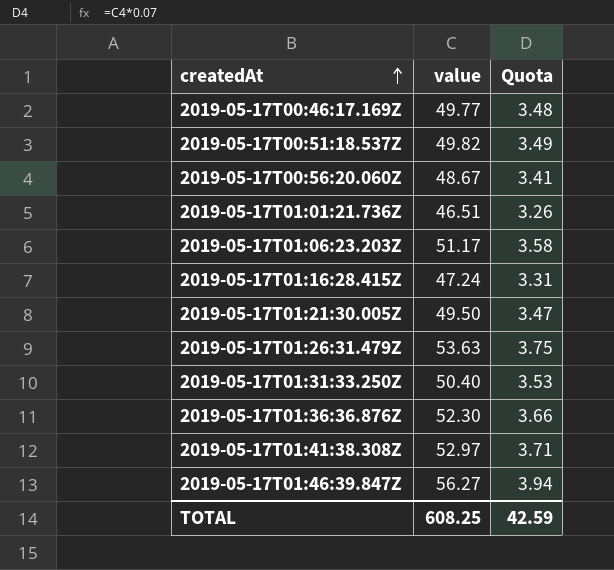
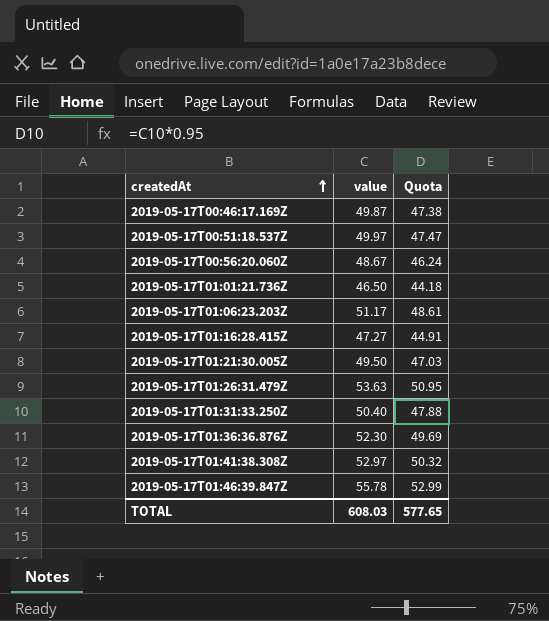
column Quota | formula: [value] * 0.07 -> [value] * 0.95
2019-05-17T00:46:17.169Z | value: 49.77 -> 49.87
2019-05-17T00:51:18.537Z | value: 49.82 -> 49.97
2019-05-17T01:01:21.736Z | value: 46.51 -> 46.50
2019-05-17T01:16:28.415Z | value: 47.24 -> 47.27
2019-05-17T01:46:39.847Z | value: 56.27 -> 55.78
TOTAL | value: 608.25 -> 608.03
TOTAL | Quota: 42.59 -> 577.65

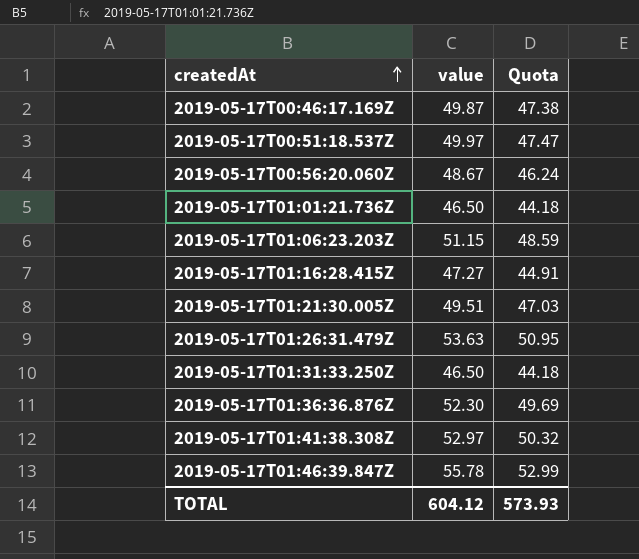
2019-05-17T01:06:23.203Z | value: 51.17 -> 51.15
2019-05-17T01:06:23.203Z | Quota: 48.61 -> 48.59
2019-05-17T01:21:30.005Z | value: 49.50 -> 49.51
2019-05-17T01:31:33.250Z | value: 50.40 -> 46.50
2019-05-17T01:31:33.250Z | Quota: 47.88 -> 44.18
TOTAL | value: 608.03 -> 604.12
TOTAL | Quota: 577.65 -> 573.93

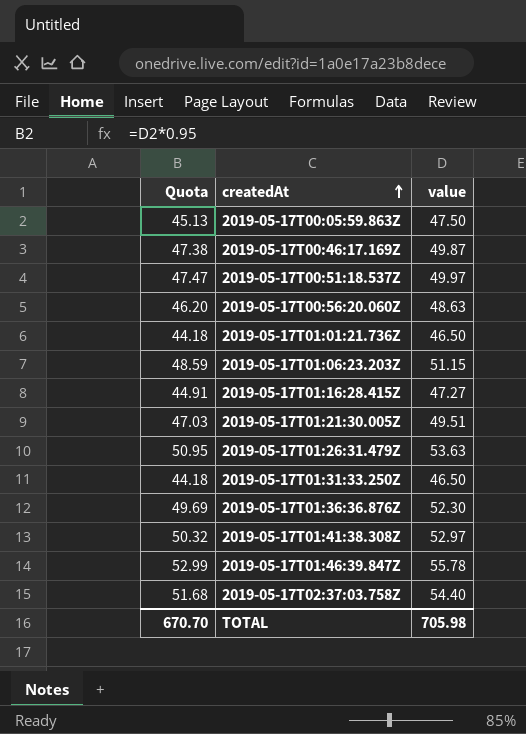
column Quota | position: 3 -> 1
row 2019-05-17T00:05:59.863Z: none -> 45.13 | 47.50
2019-05-17T00:56:20.060Z | Quota: 46.24 -> 46.20
2019-05-17T00:56:20.060Z | value: 48.67 -> 48.63
row 2019-05-17T02:37:03.758Z: none -> 51.68 | 54.40
TOTAL | Quota: 573.93 -> 670.70
TOTAL | value: 604.12 -> 705.98

